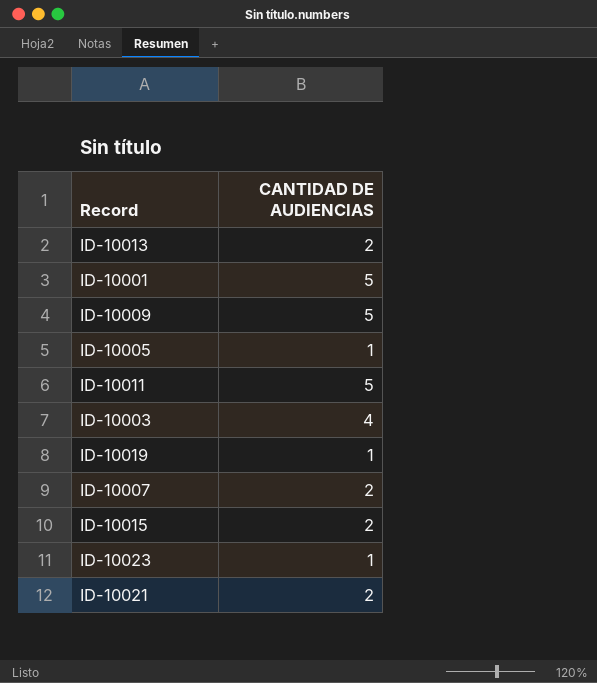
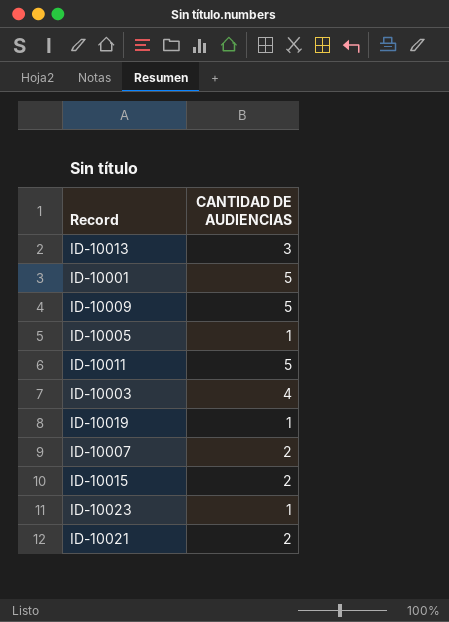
ID-10013 | CANTIDAD DE AUDIENCIAS: 2 -> 3

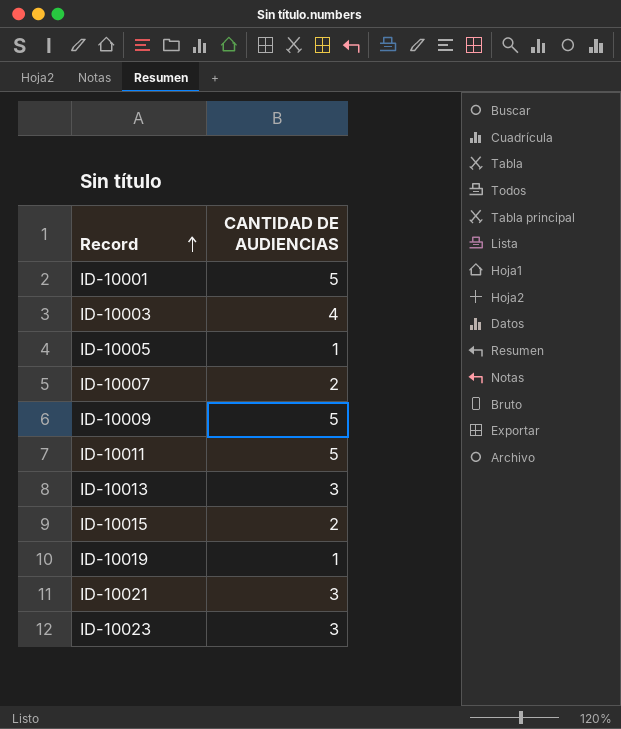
row order: none -> Record ascending
ID-10021 | CANTIDAD DE AUDIENCIAS: 2 -> 3
ID-10023 | CANTIDAD DE AUDIENCIAS: 1 -> 3

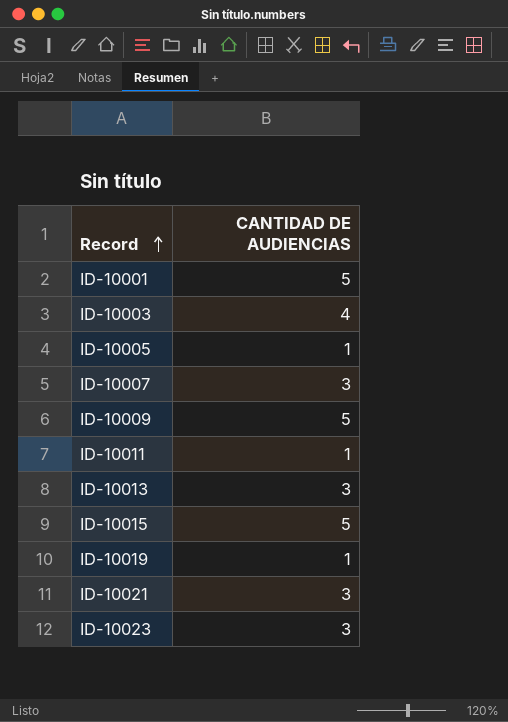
ID-10007 | CANTIDAD DE AUDIENCIAS: 2 -> 3
ID-10011 | CANTIDAD DE AUDIENCIAS: 5 -> 1
ID-10015 | CANTIDAD DE AUDIENCIAS: 2 -> 5

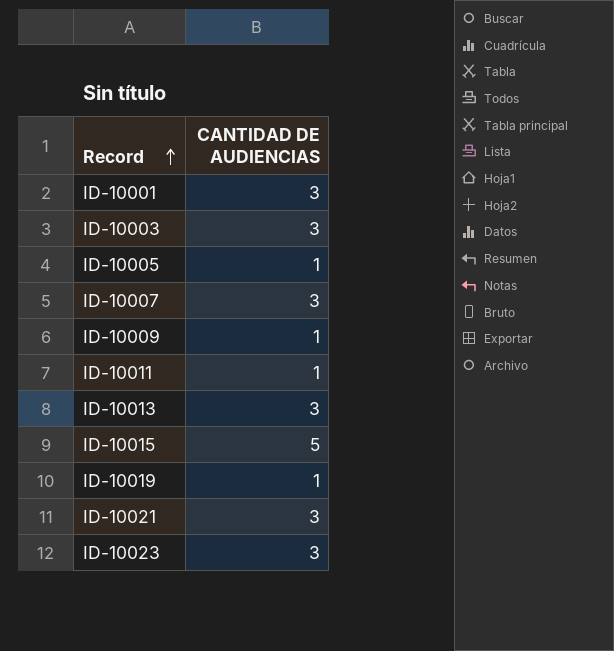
ID-10001 | CANTIDAD DE AUDIENCIAS: 5 -> 3
ID-10003 | CANTIDAD DE AUDIENCIAS: 4 -> 3
ID-10009 | CANTIDAD DE AUDIENCIAS: 5 -> 1

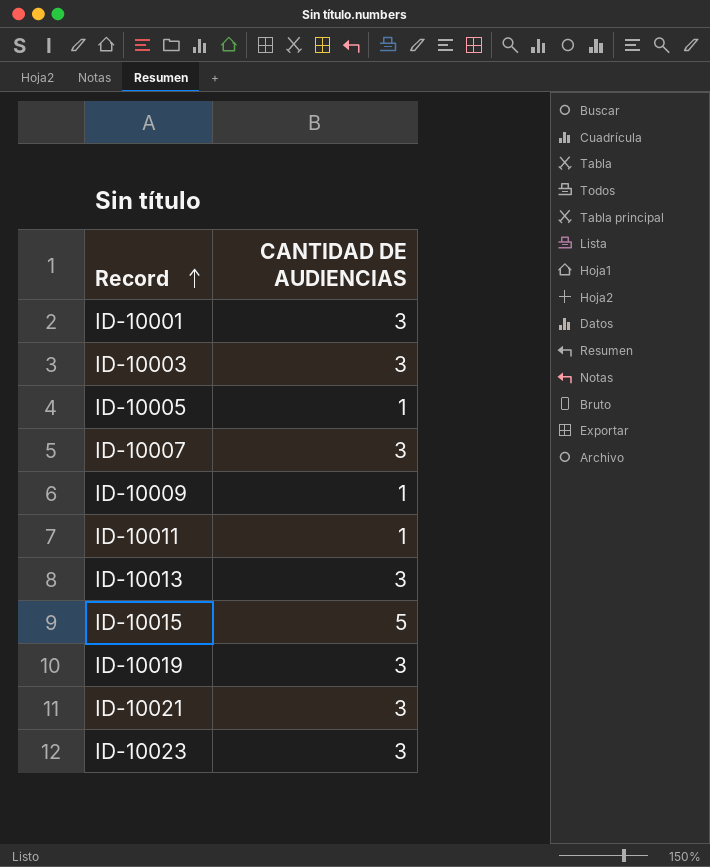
ID-10019 | CANTIDAD DE AUDIENCIAS: 1 -> 3

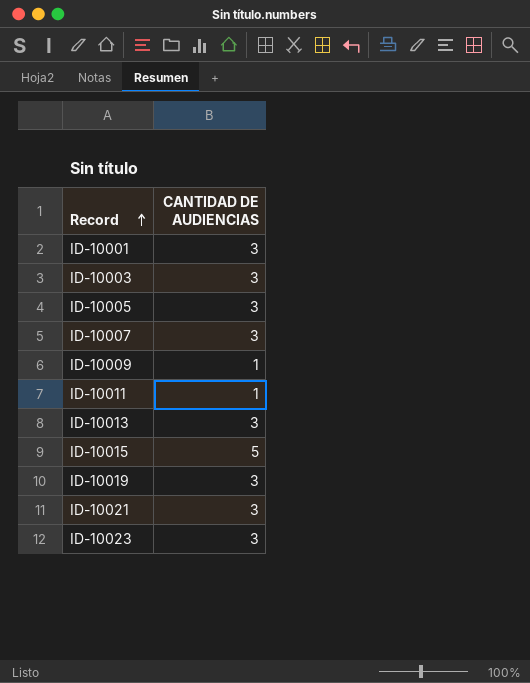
ID-10005 | CANTIDAD DE AUDIENCIAS: 1 -> 3

